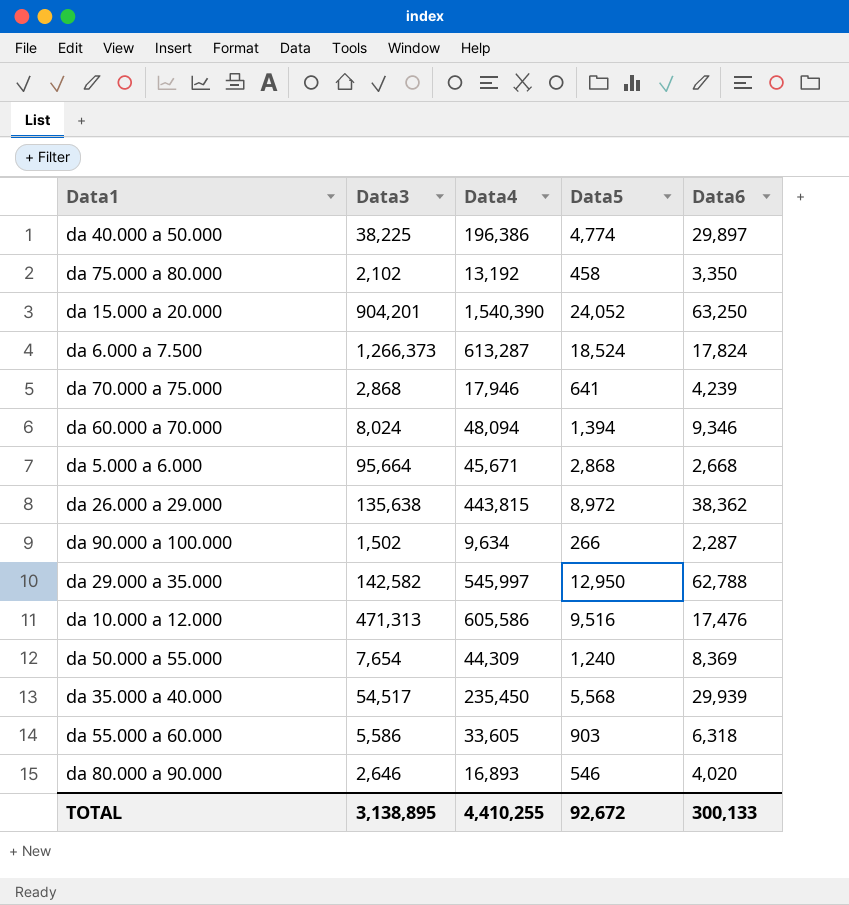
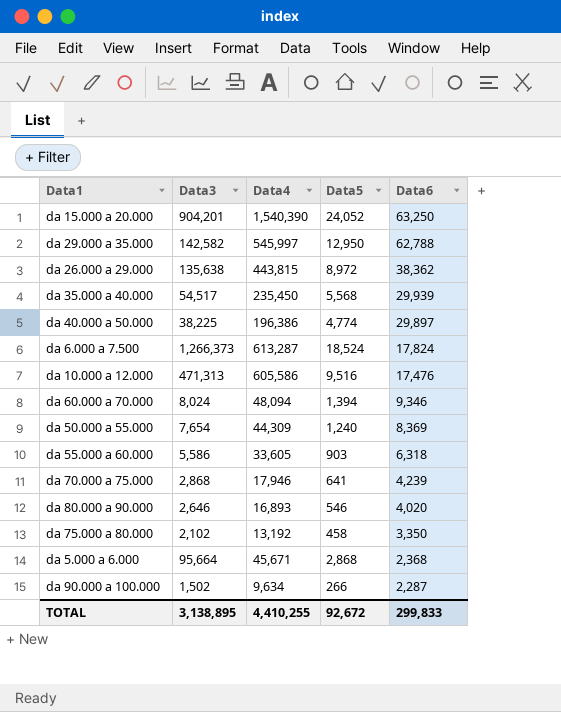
row order: none -> Data6 descending
da 5.000 a 6.000 | Data6: 2,668 -> 2,368
TOTAL | Data6: 300,133 -> 299,833

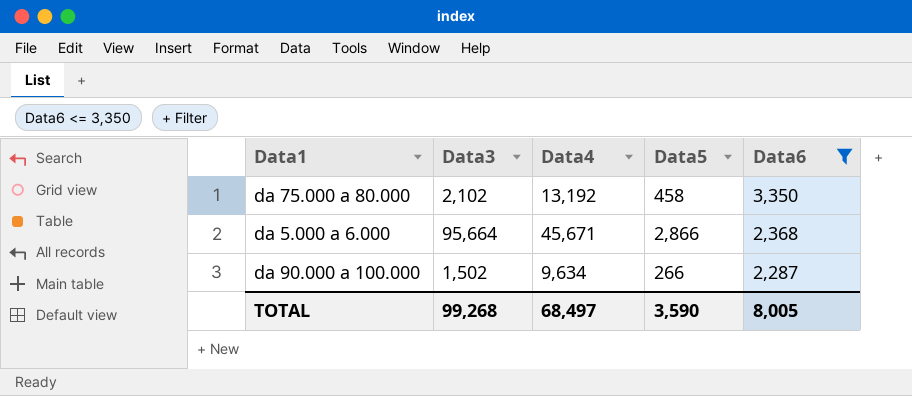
filter: none -> Data6 <= 3,350
da 5.000 a 6.000 | Data5: 2,868 -> 2,866
TOTAL | Data3: 3,138,895 -> 99,268
TOTAL | Data4: 4,410,255 -> 68,497
TOTAL | Data5: 92,672 -> 3,590
TOTAL | Data6: 299,833 -> 8,005

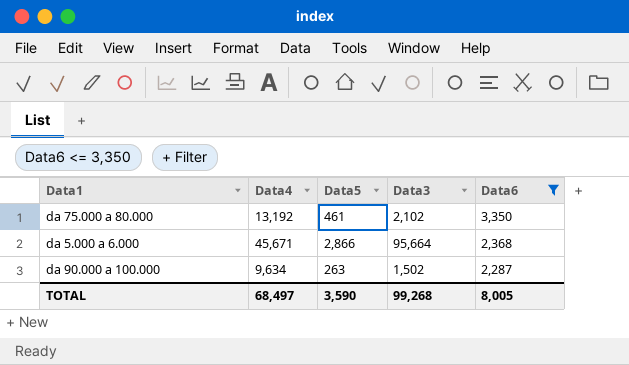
column Data3 | position: 2 -> 4
da 75.000 a 80.000 | Data5: 458 -> 461
da 90.000 a 100.000 | Data5: 266 -> 263

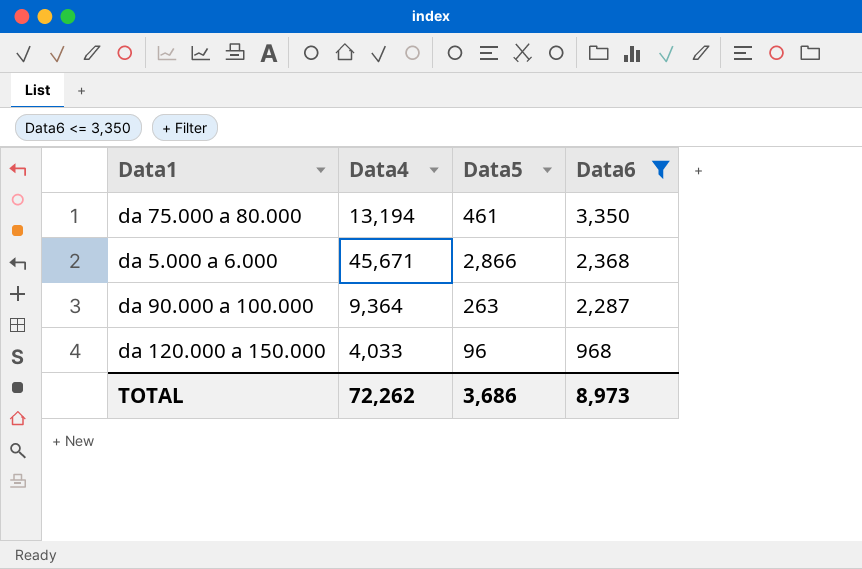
column Data3 | position: 4 -> none
da 75.000 a 80.000 | Data4: 13,192 -> 13,194
da 90.000 a 100.000 | Data4: 9,634 -> 9,364
row da 120.000 a 150.000: none -> 4,033 | 96 | 968
TOTAL | Data4: 68,497 -> 72,262
TOTAL | Data5: 3,590 -> 3,686
TOTAL | Data6: 8,005 -> 8,973

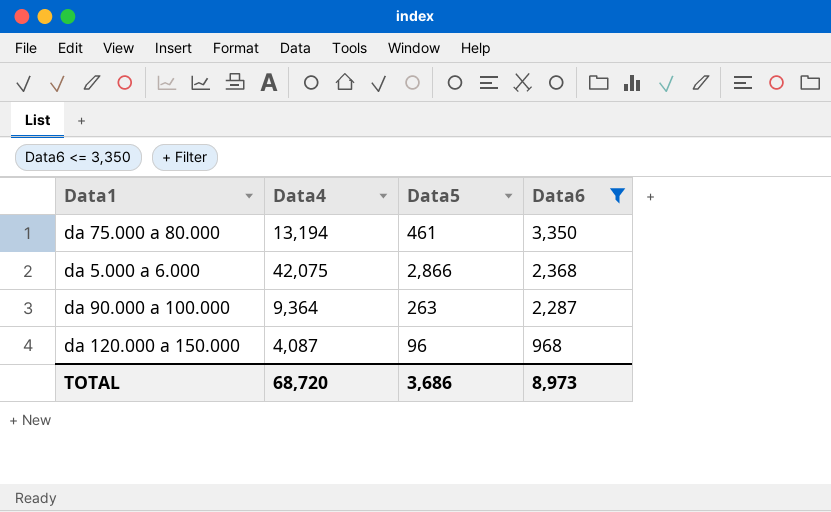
da 5.000 a 6.000 | Data4: 45,671 -> 42,075
da 120.000 a 150.000 | Data4: 4,033 -> 4,087
TOTAL | Data4: 72,262 -> 68,720

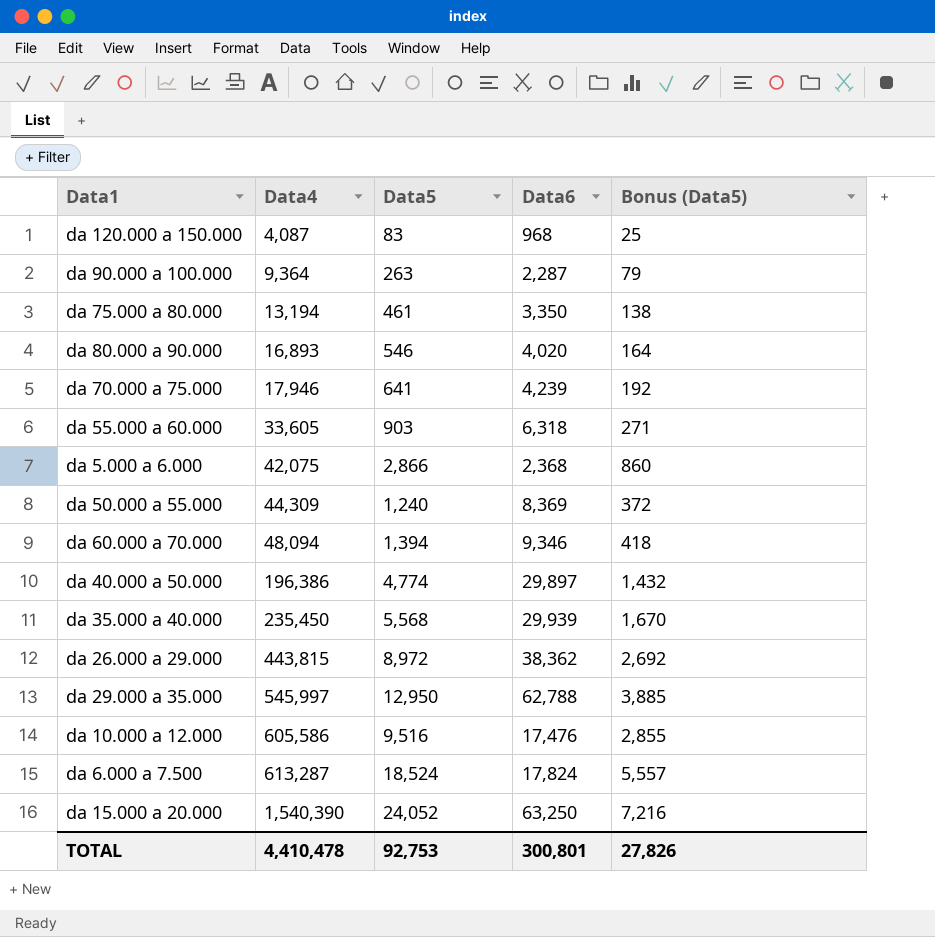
filter: Data6 <= 3,350 -> none
row order: Data6 descending -> Data4 ascending
column Bonus (Data5) | formula: none -> [Data5] * 0.3
da 120.000 a 150.000 | Data5: 96 -> 83
TOTAL | Data4: 68,720 -> 4,410,478
TOTAL | Data5: 3,686 -> 92,753
TOTAL | Data6: 8,973 -> 300,801

